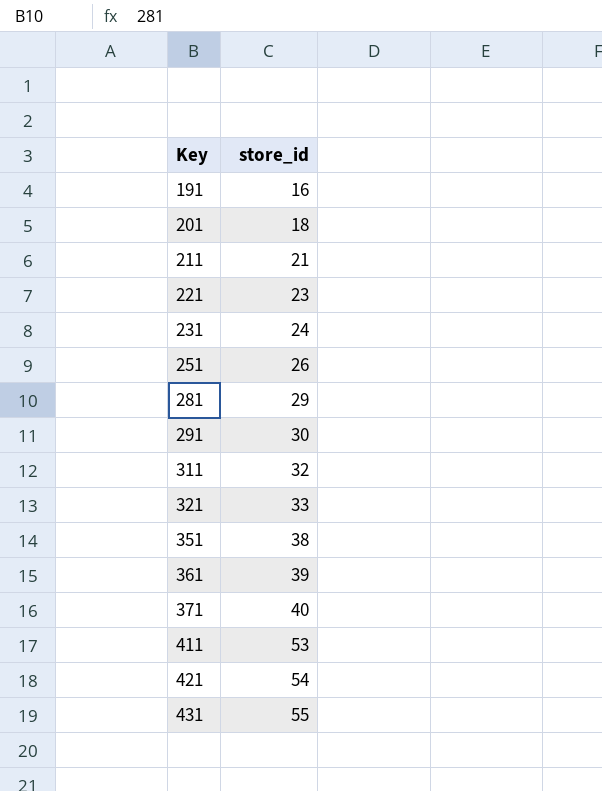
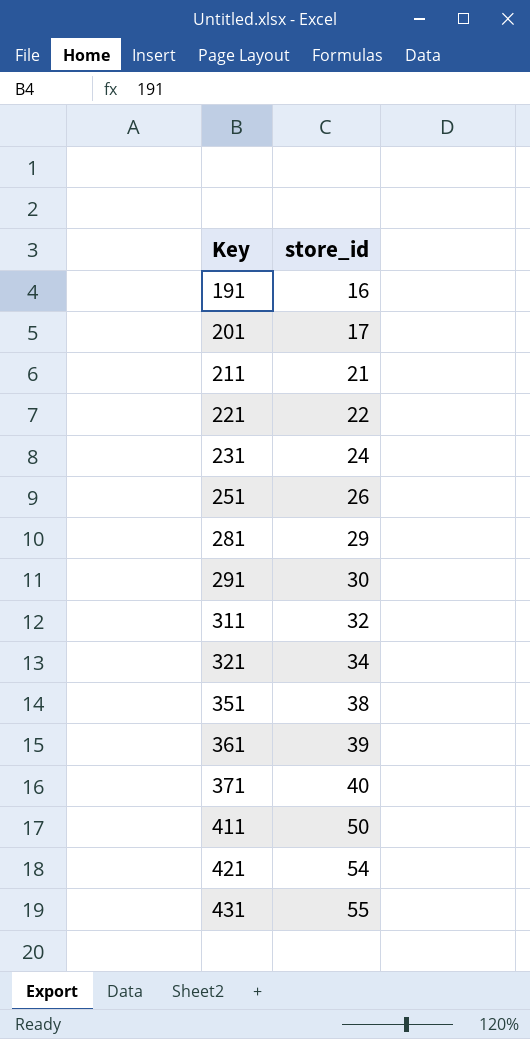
201 | store_id: 18 -> 17
221 | store_id: 23 -> 22
321 | store_id: 33 -> 34
411 | store_id: 53 -> 50

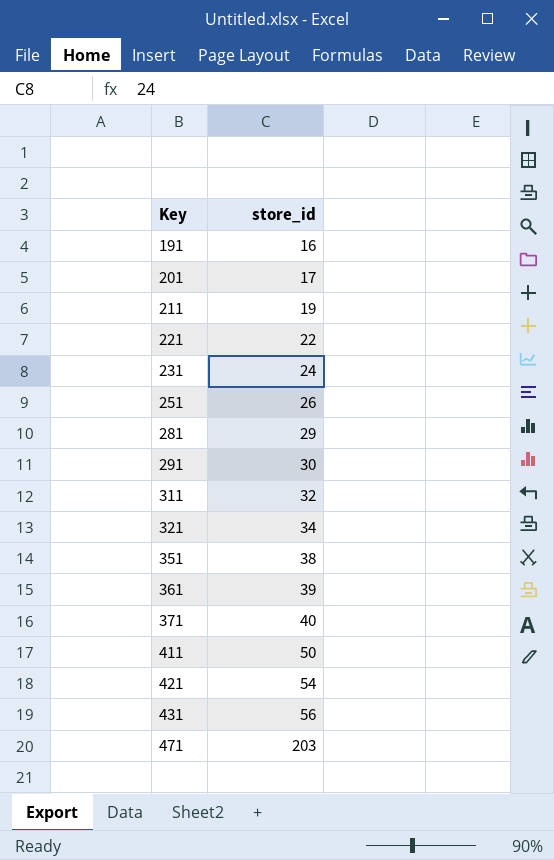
211 | store_id: 21 -> 19
431 | store_id: 55 -> 56
row 471: none -> 203

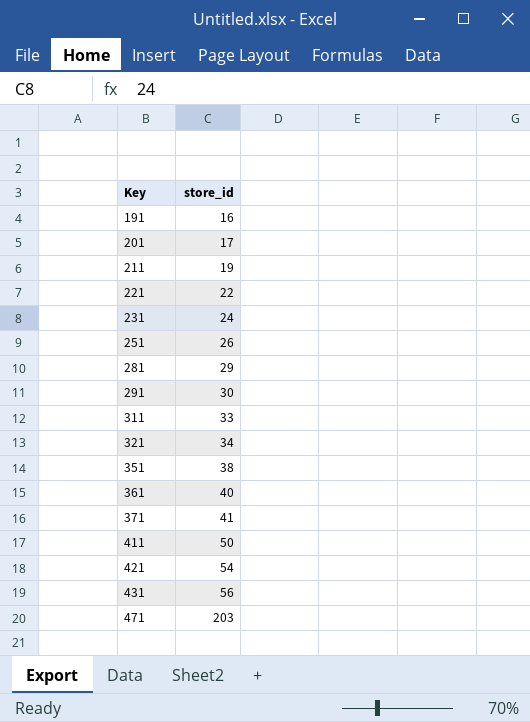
311 | store_id: 32 -> 33
361 | store_id: 39 -> 40
371 | store_id: 40 -> 41

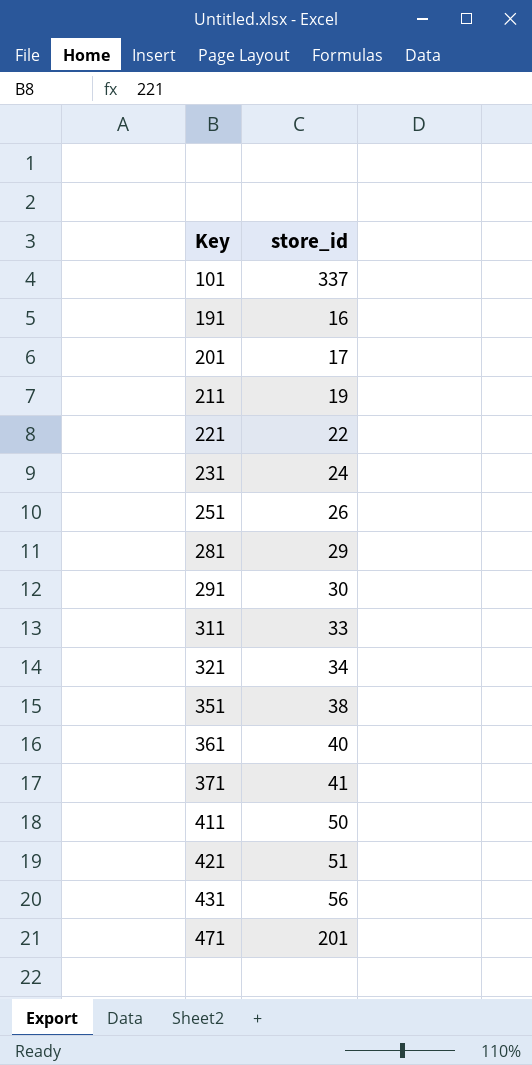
row 101: none -> 337
421 | store_id: 54 -> 51
471 | store_id: 203 -> 201

